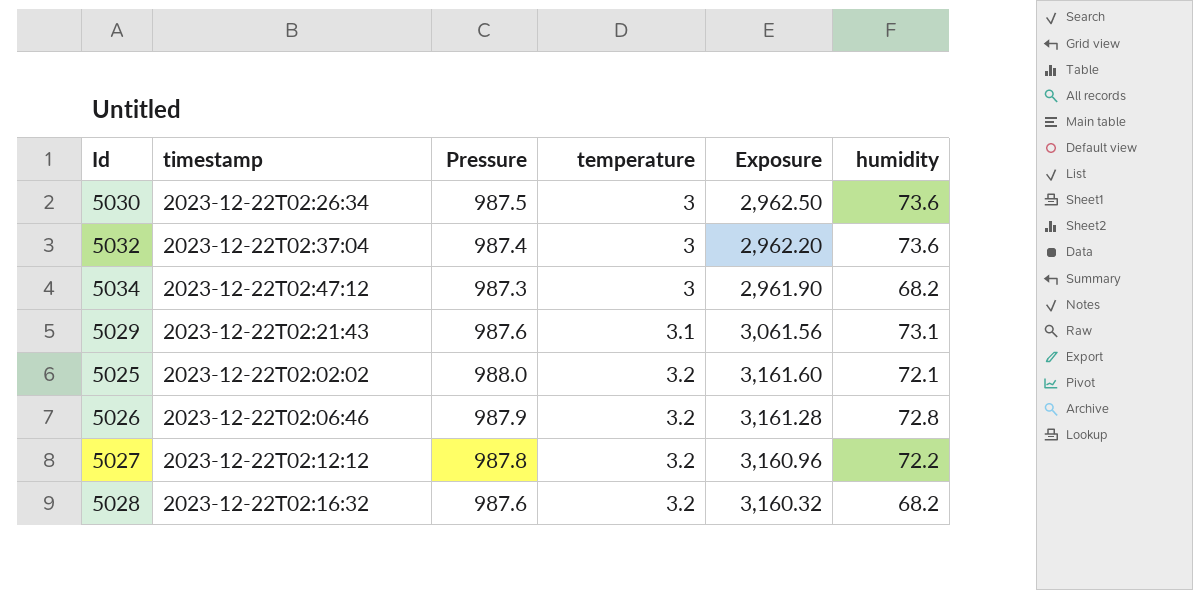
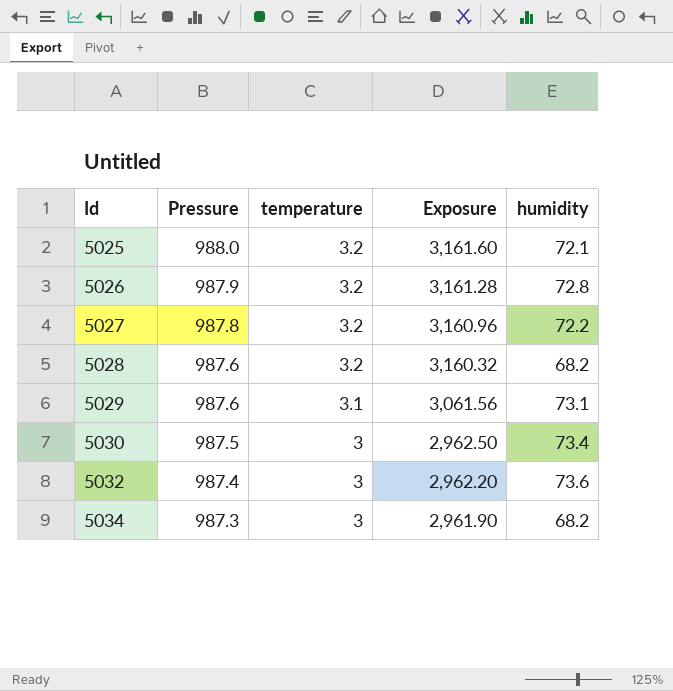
row order: temperature ascending -> Id ascending
column timestamp | position: 2 -> none
5030 | humidity: 73.6 -> 73.4

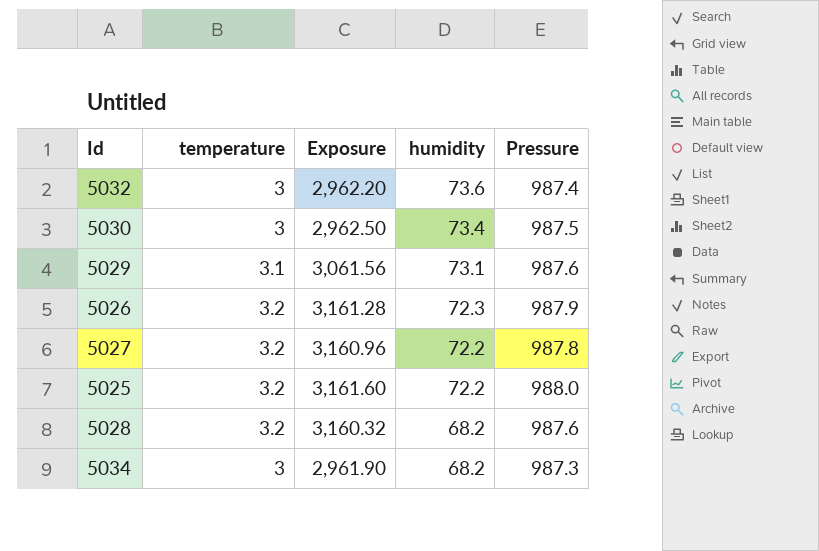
row order: Id ascending -> humidity descending
column Pressure | position: 2 -> 5
5026 | humidity: 72.8 -> 72.3
5025 | humidity: 72.1 -> 72.2

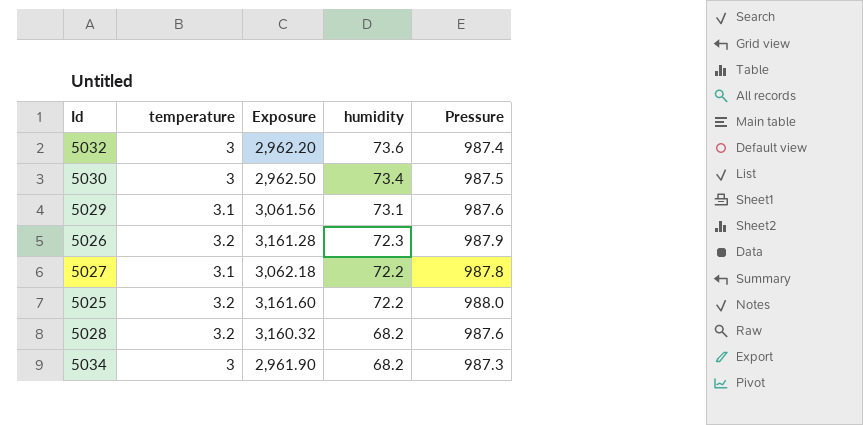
5027 | temperature: 3.2 -> 3.1
5027 | Exposure: 3,160.96 -> 3,062.18

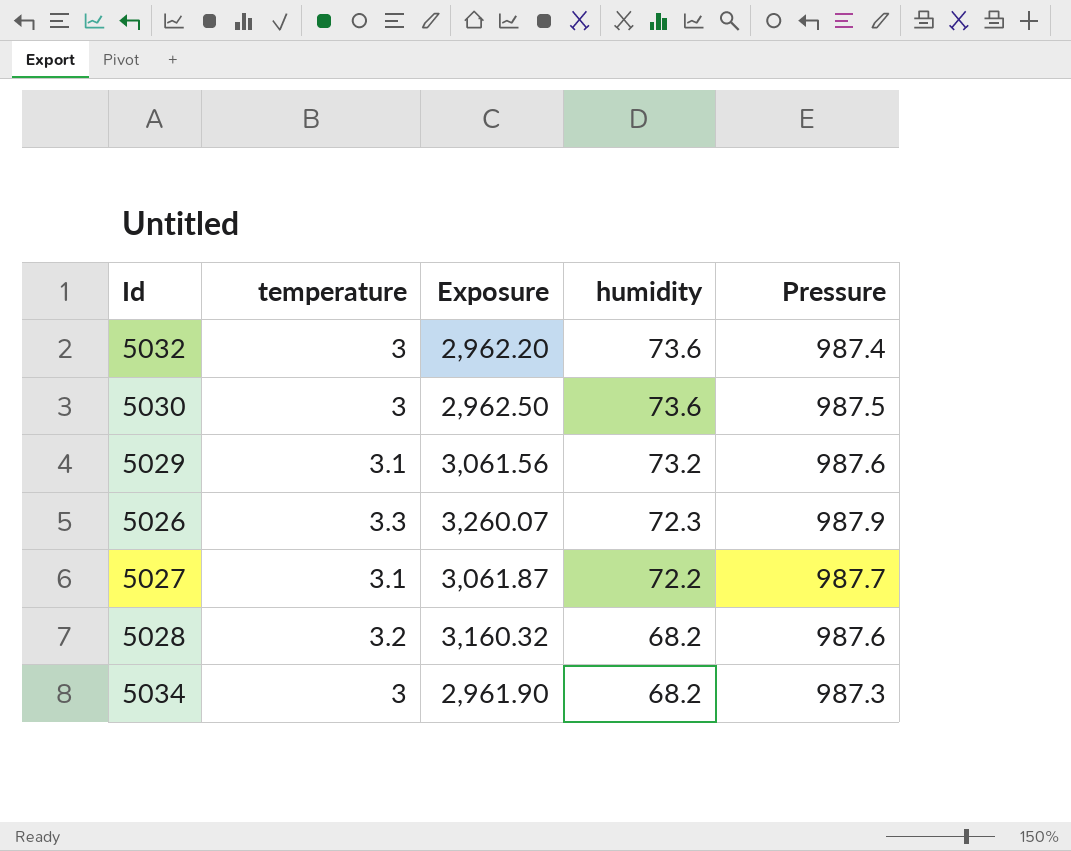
row 5025: 3.2 | 3,161.60 | 72.2 | 988.0 -> none
5030 | humidity: 73.4 -> 73.6
5029 | humidity: 73.1 -> 73.2
5026 | temperature: 3.2 -> 3.3
5026 | Exposure: 3,161.28 -> 3,260.07
5027 | Exposure: 3,062.18 -> 3,061.87
5027 | Pressure: 987.8 -> 987.7

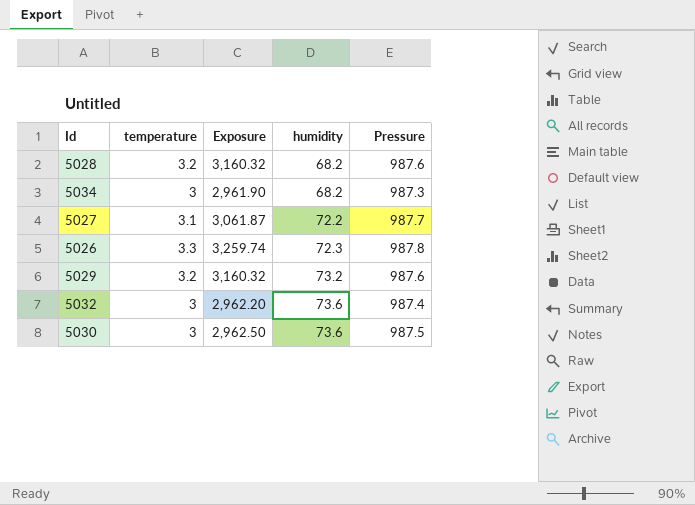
row order: humidity descending -> humidity ascending
5026 | Exposure: 3,260.07 -> 3,259.74
5026 | Pressure: 987.9 -> 987.8
5029 | temperature: 3.1 -> 3.2
5029 | Exposure: 3,061.56 -> 3,160.32

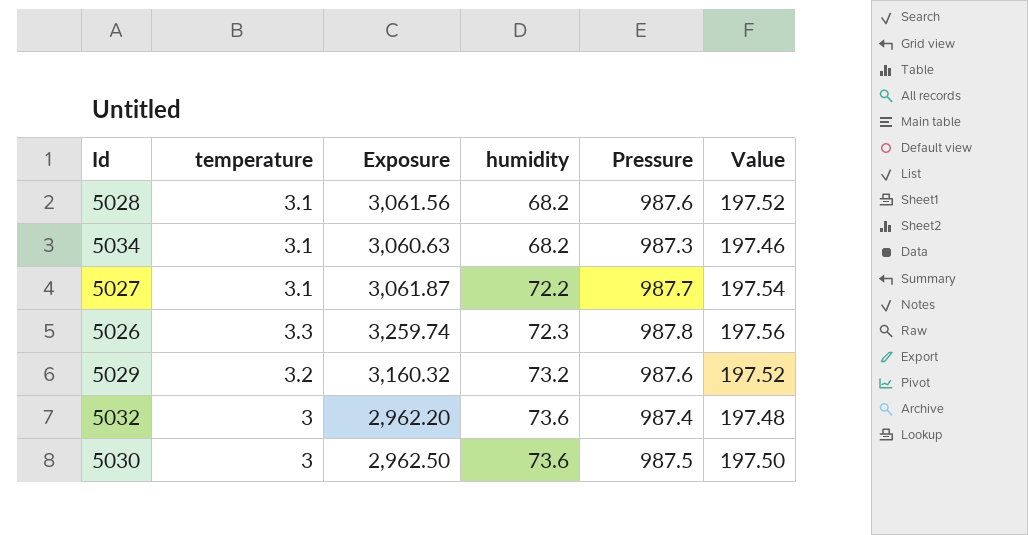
column Value | formula: none -> [Pressure] * 0.2
5028 | temperature: 3.2 -> 3.1
5028 | Exposure: 3,160.32 -> 3,061.56
5034 | temperature: 3 -> 3.1
5034 | Exposure: 2,961.90 -> 3,060.63

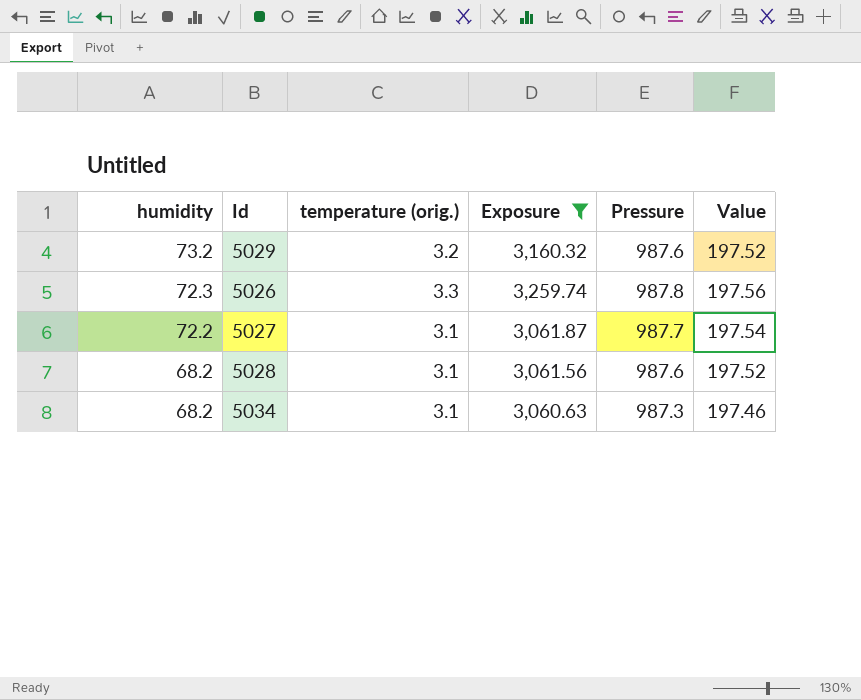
filter: none -> Exposure >= 3,060.63
row order: humidity ascending -> humidity descending
column humidity | position: 4 -> 1
column name: temperature -> temperature (orig.)

